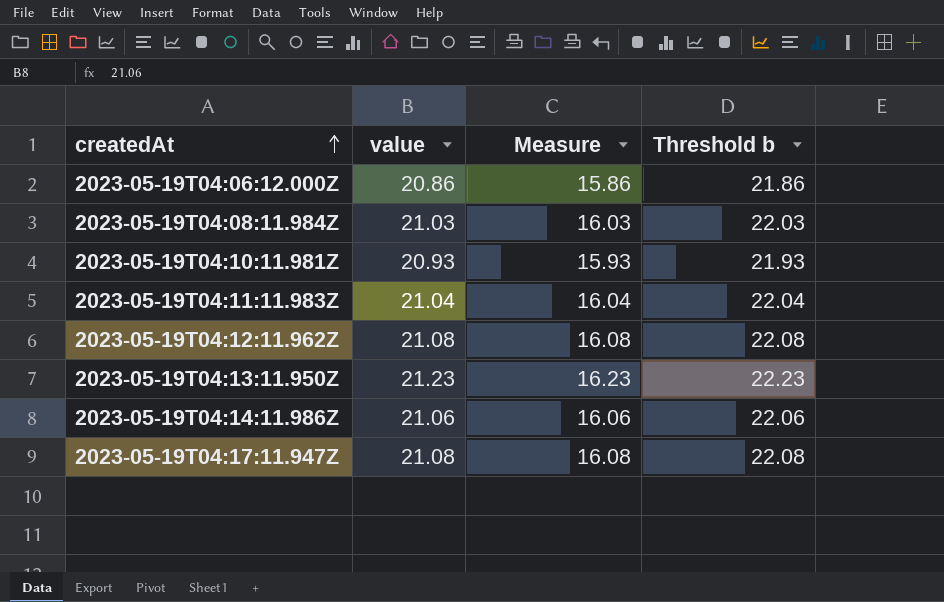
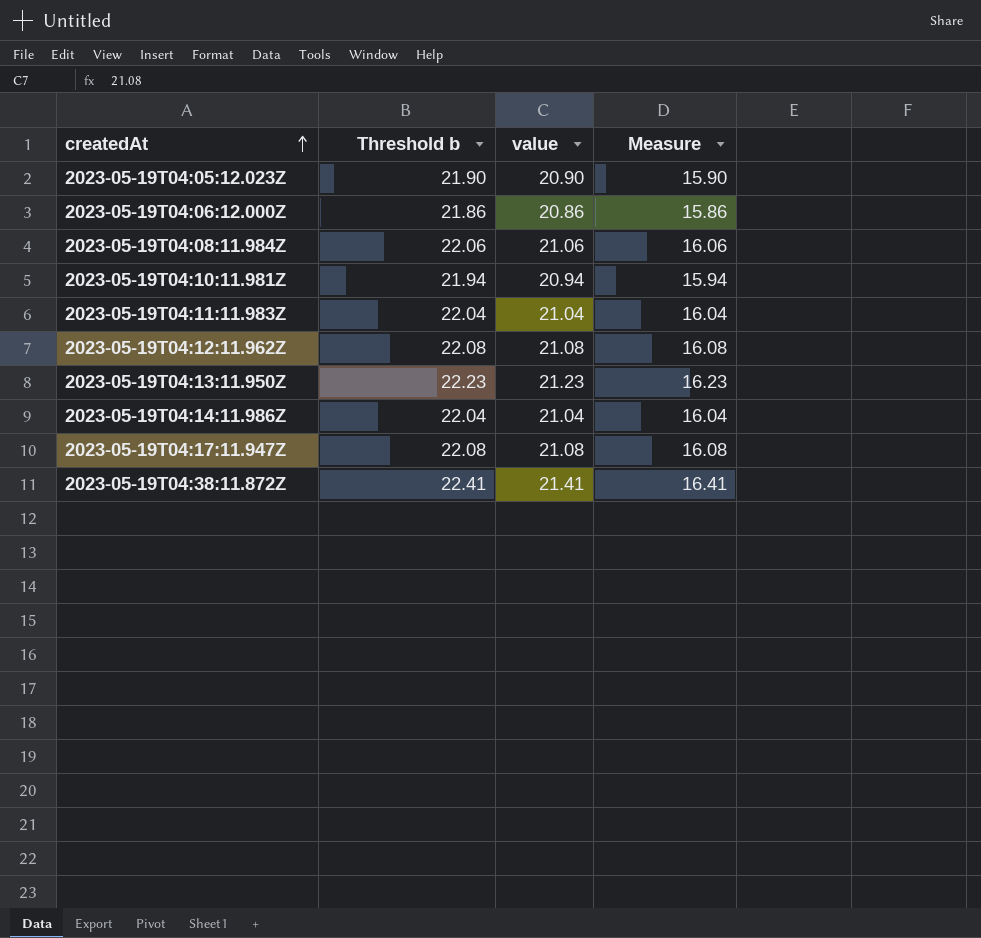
column Threshold b | position: 4 -> 2
row 2023-05-19T04:05:12.023Z: none -> 21.90 | 20.90 | 15.90
2023-05-19T04:08:11.984Z | Threshold b: 22.03 -> 22.06
2023-05-19T04:08:11.984Z | value: 21.03 -> 21.06
2023-05-19T04:08:11.984Z | Measure: 16.03 -> 16.06
2023-05-19T04:10:11.981Z | Threshold b: 21.93 -> 21.94
2023-05-19T04:10:11.981Z | value: 20.93 -> 20.94
2023-05-19T04:10:11.981Z | Measure: 15.93 -> 15.94
2023-05-19T04:14:11.986Z | Threshold b: 22.06 -> 22.04
2023-05-19T04:14:11.986Z | value: 21.06 -> 21.04
2023-05-19T04:14:11.986Z | Measure: 16.06 -> 16.04
row 2023-05-19T04:38:11.872Z: none -> 22.41 | 21.41 | 16.41

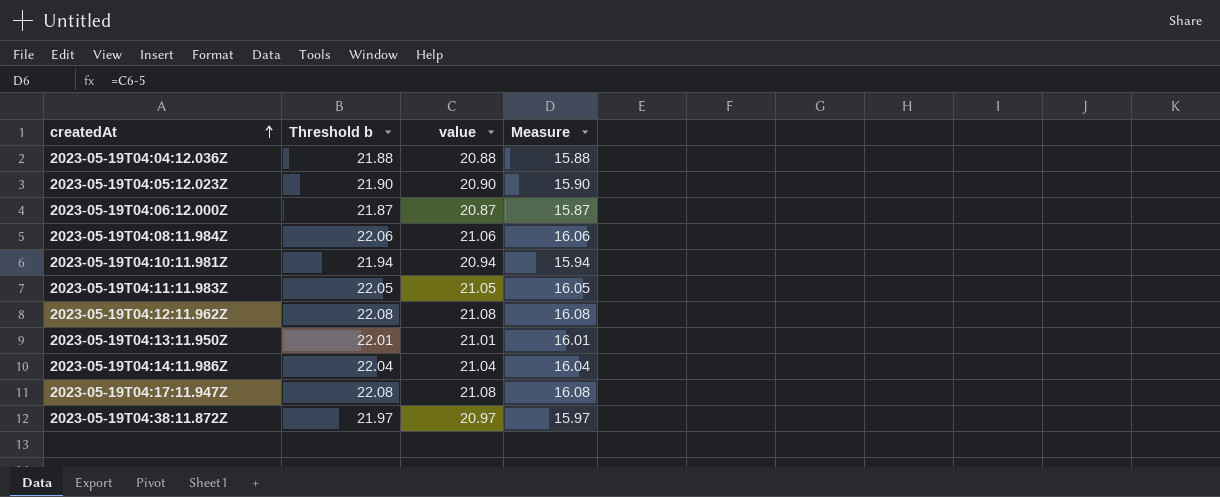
row 2023-05-19T04:04:12.036Z: none -> 21.88 | 20.88 | 15.88
2023-05-19T04:06:12.000Z | Threshold b: 21.86 -> 21.87
2023-05-19T04:06:12.000Z | value: 20.86 -> 20.87
2023-05-19T04:06:12.000Z | Measure: 15.86 -> 15.87
2023-05-19T04:11:11.983Z | Threshold b: 22.04 -> 22.05
2023-05-19T04:11:11.983Z | value: 21.04 -> 21.05
2023-05-19T04:11:11.983Z | Measure: 16.04 -> 16.05
2023-05-19T04:13:11.950Z | Threshold b: 22.23 -> 22.01
2023-05-19T04:13:11.950Z | value: 21.23 -> 21.01
2023-05-19T04:13:11.950Z | Measure: 16.23 -> 16.01
2023-05-19T04:38:11.872Z | Threshold b: 22.41 -> 21.97
2023-05-19T04:38:11.872Z | value: 21.41 -> 20.97
2023-05-19T04:38:11.872Z | Measure: 16.41 -> 15.97

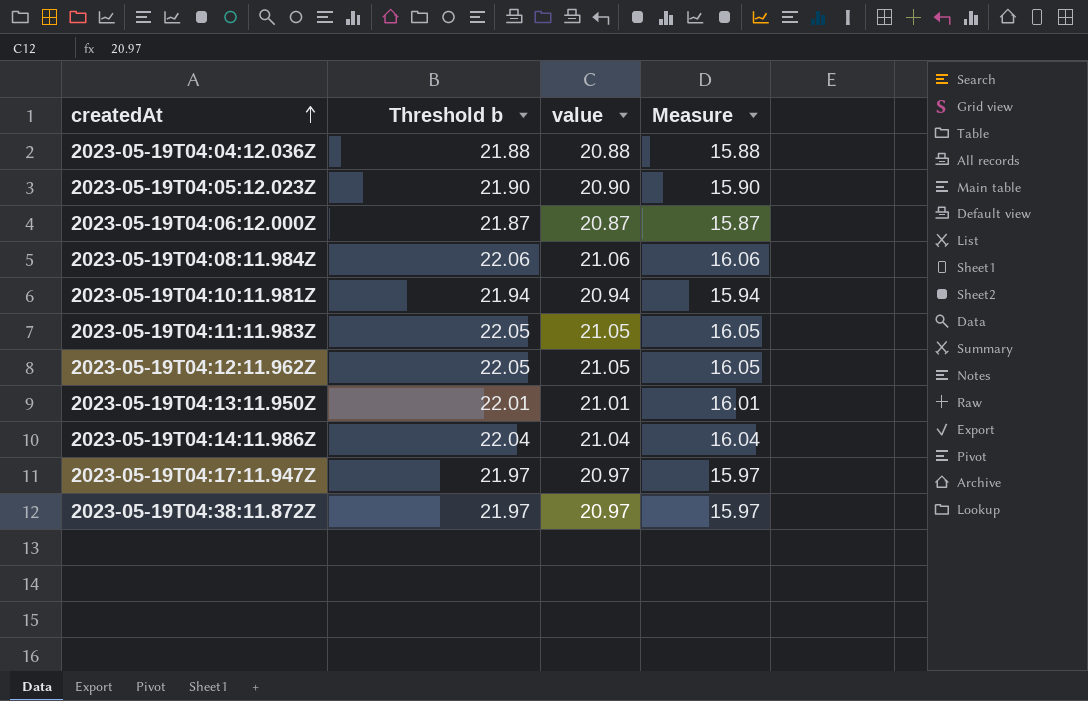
2023-05-19T04:12:11.962Z | Threshold b: 22.08 -> 22.05
2023-05-19T04:12:11.962Z | value: 21.08 -> 21.05
2023-05-19T04:12:11.962Z | Measure: 16.08 -> 16.05
2023-05-19T04:17:11.947Z | Threshold b: 22.08 -> 21.97
2023-05-19T04:17:11.947Z | value: 21.08 -> 20.97
2023-05-19T04:17:11.947Z | Measure: 16.08 -> 15.97

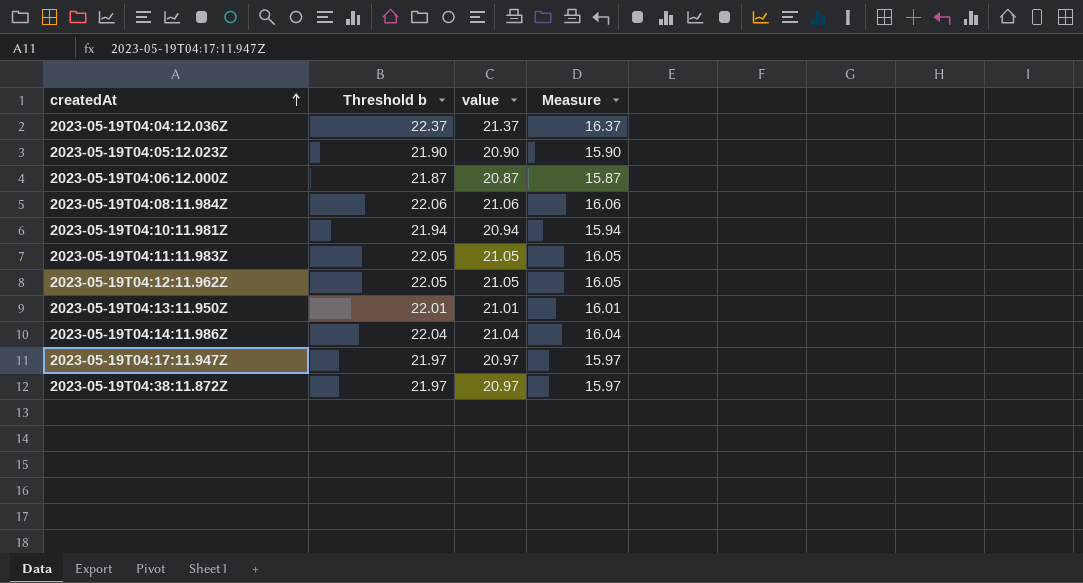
2023-05-19T04:04:12.036Z | Threshold b: 21.88 -> 22.37
2023-05-19T04:04:12.036Z | value: 20.88 -> 21.37
2023-05-19T04:04:12.036Z | Measure: 15.88 -> 16.37

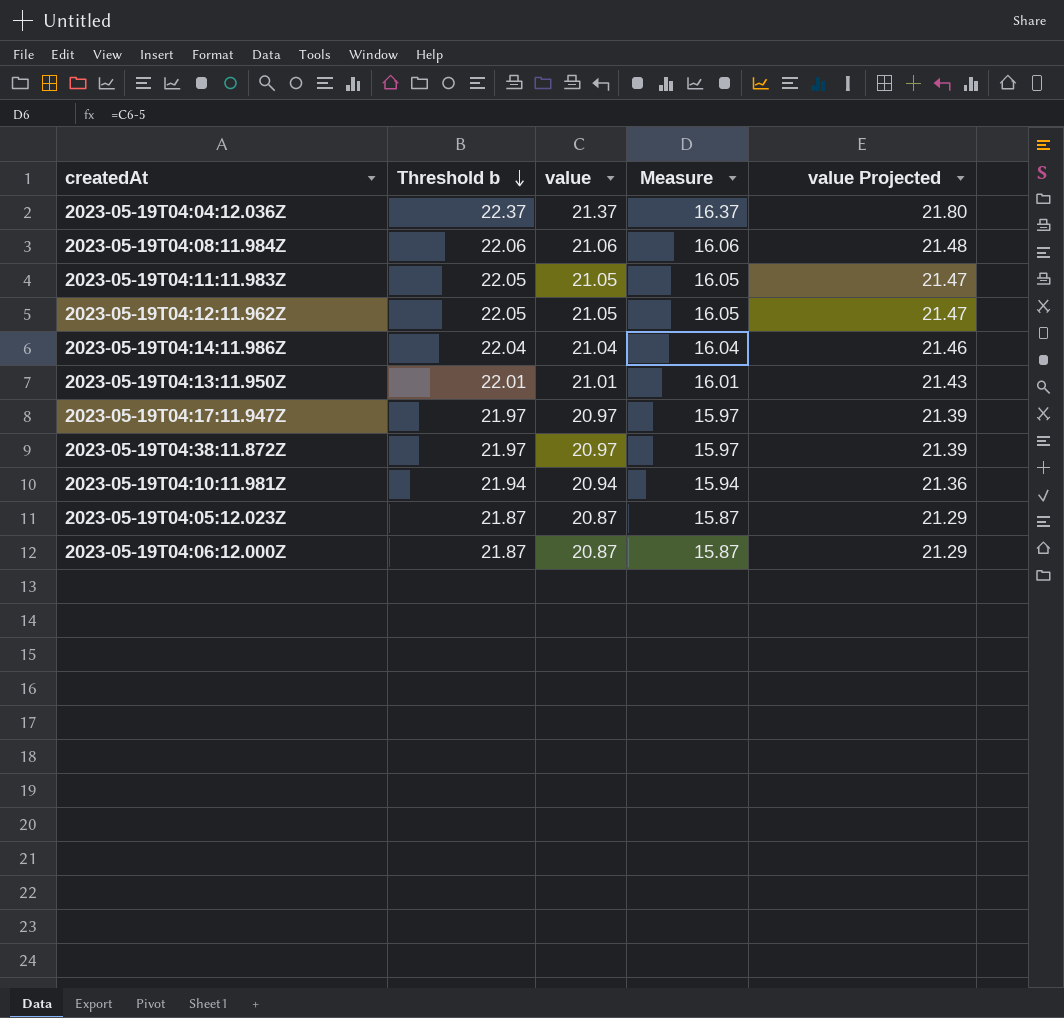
row order: createdAt ascending -> Threshold b descending
column value Projected | formula: none -> [value] * 1.02
2023-05-19T04:05:12.023Z | Threshold b: 21.90 -> 21.87
2023-05-19T04:05:12.023Z | value: 20.90 -> 20.87
2023-05-19T04:05:12.023Z | Measure: 15.90 -> 15.87

